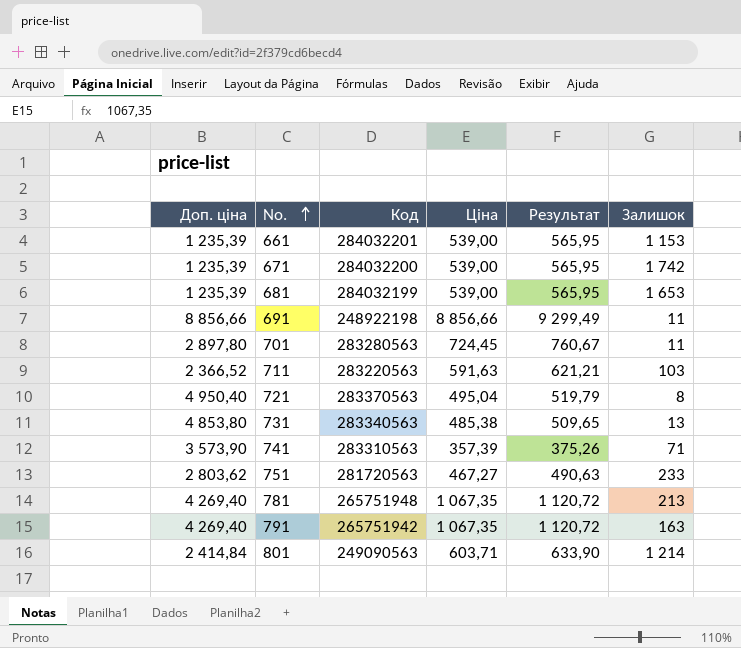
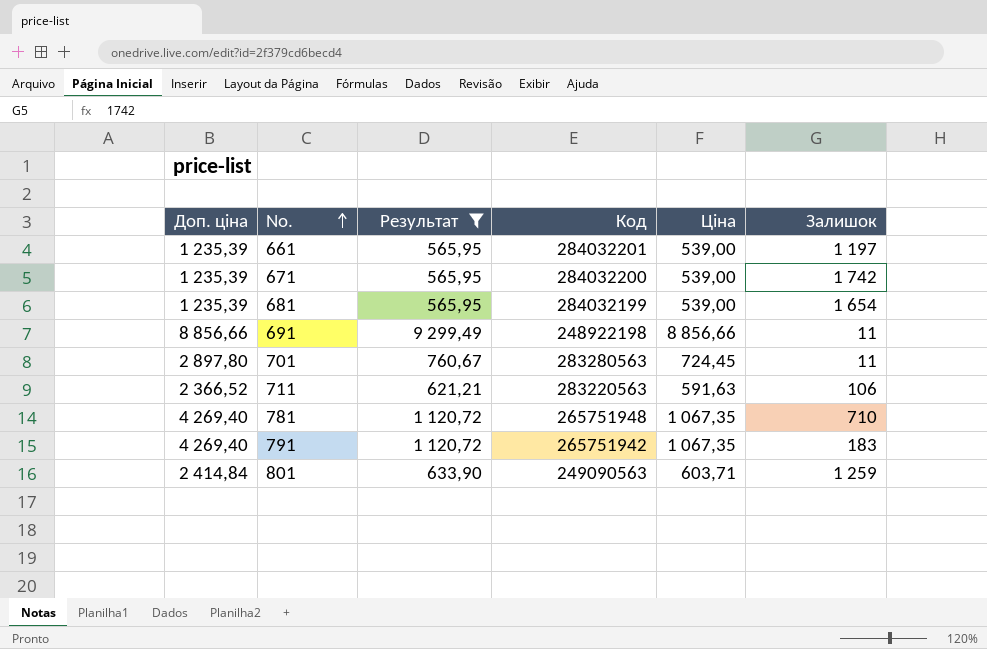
filter: none -> Результат >= 565,95
column Результат | position: 5 -> 3
661 | Залишок: 1 153 -> 1 197
681 | Залишок: 1 653 -> 1 654
711 | Залишок: 103 -> 106
781 | Залишок: 213 -> 710
791 | Залишок: 163 -> 183
801 | Залишок: 1 214 -> 1 259

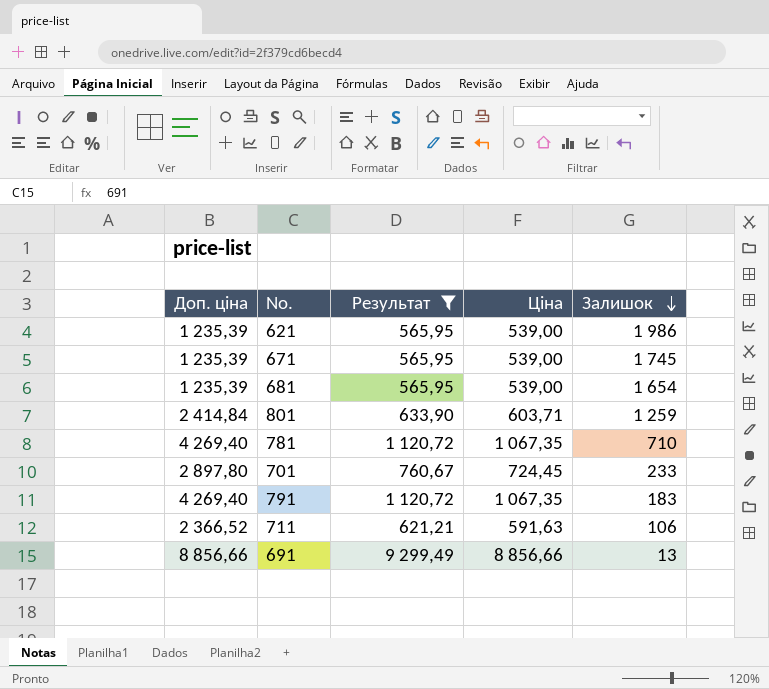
row order: No. ascending -> Залишок descending
column Код | position: 4 -> none
row 661: 1 235,39 | 565,95 | 284032201 | 539,00 | 1 197 -> none
row 621: none -> 1 235,39 | 565,95 | 539,00 | 1 986
671 | Залишок: 1 742 -> 1 745
701 | Залишок: 11 -> 233
691 | Залишок: 11 -> 13

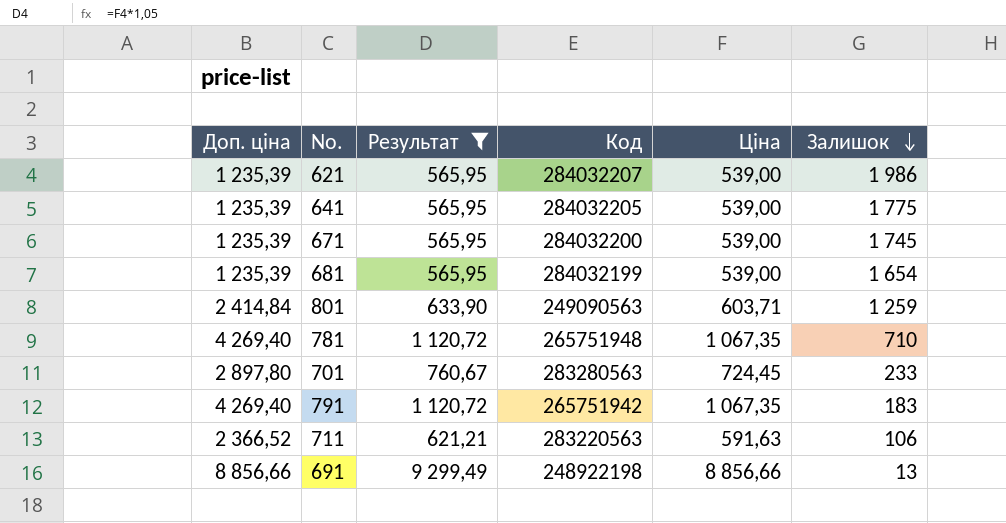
column Код | position: none -> 4
row 641: none -> 1 235,39 | 565,95 | 284032205 | 539,00 | 1 775

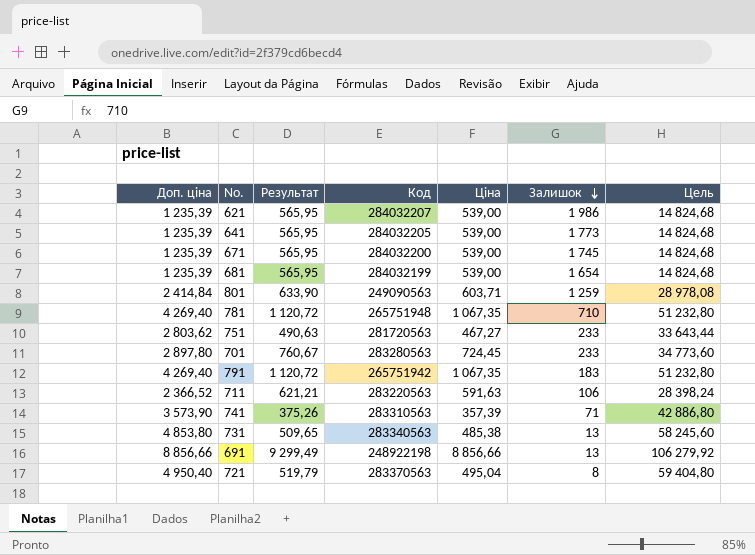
filter: Результат >= 565,95 -> none
column Цель | formula: none -> [Доп. ціна] * 12
641 | Залишок: 1 775 -> 1 773

